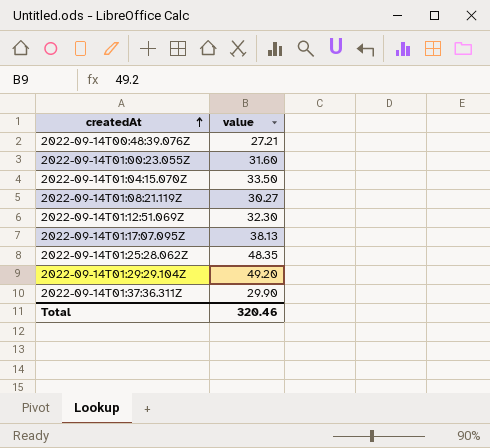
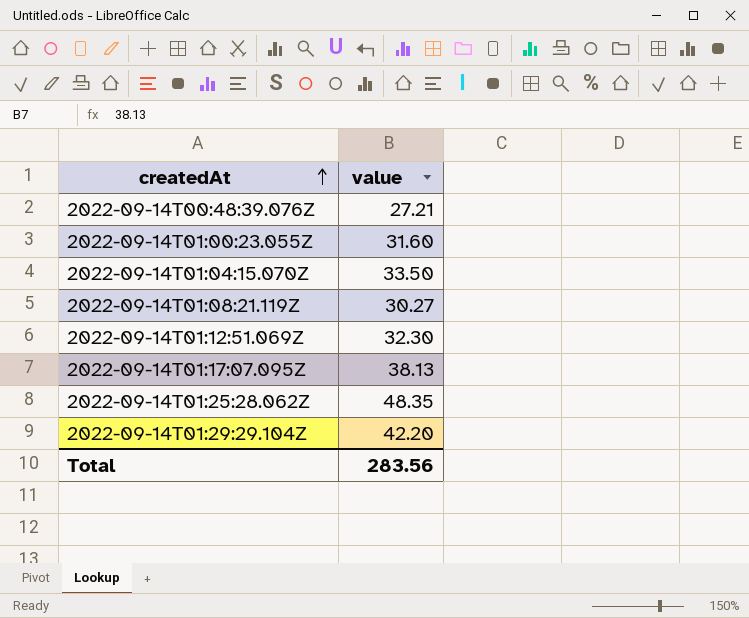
row 2022-09-14T01:37:36.311Z: 29.90 -> none
2022-09-14T01:29:29.104Z | value: 49.20 -> 42.20
Total | value: 320.46 -> 283.56

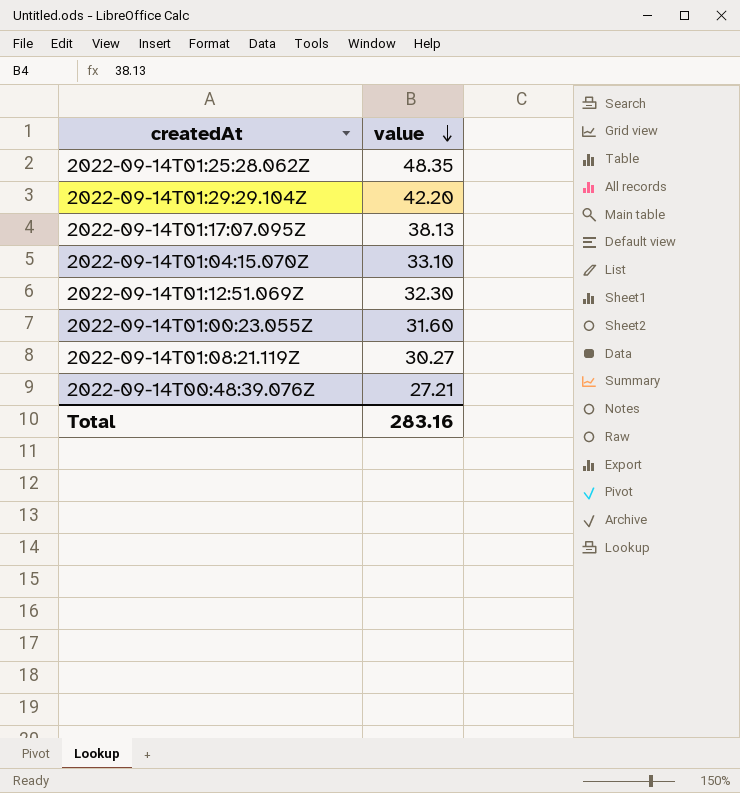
row order: createdAt ascending -> value descending
2022-09-14T01:04:15.070Z | value: 33.50 -> 33.10
Total | value: 283.56 -> 283.16

